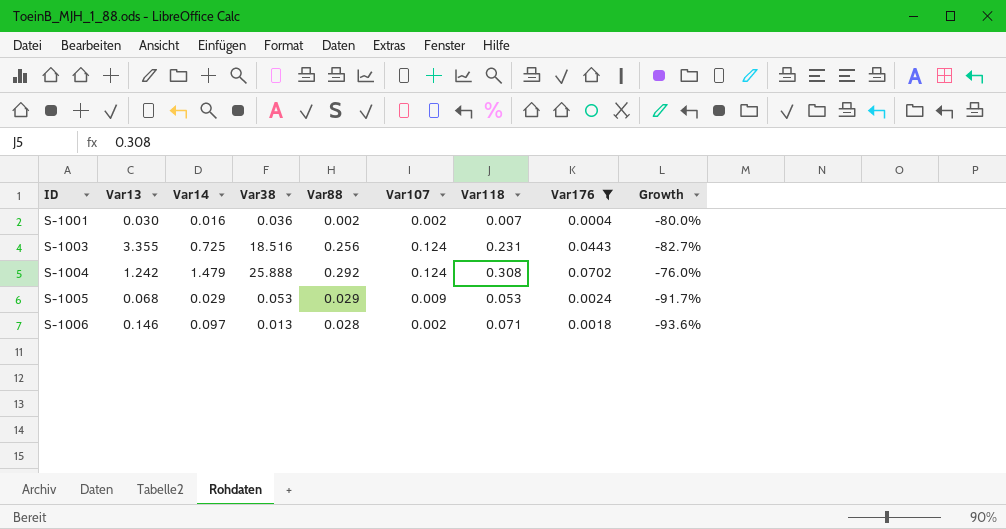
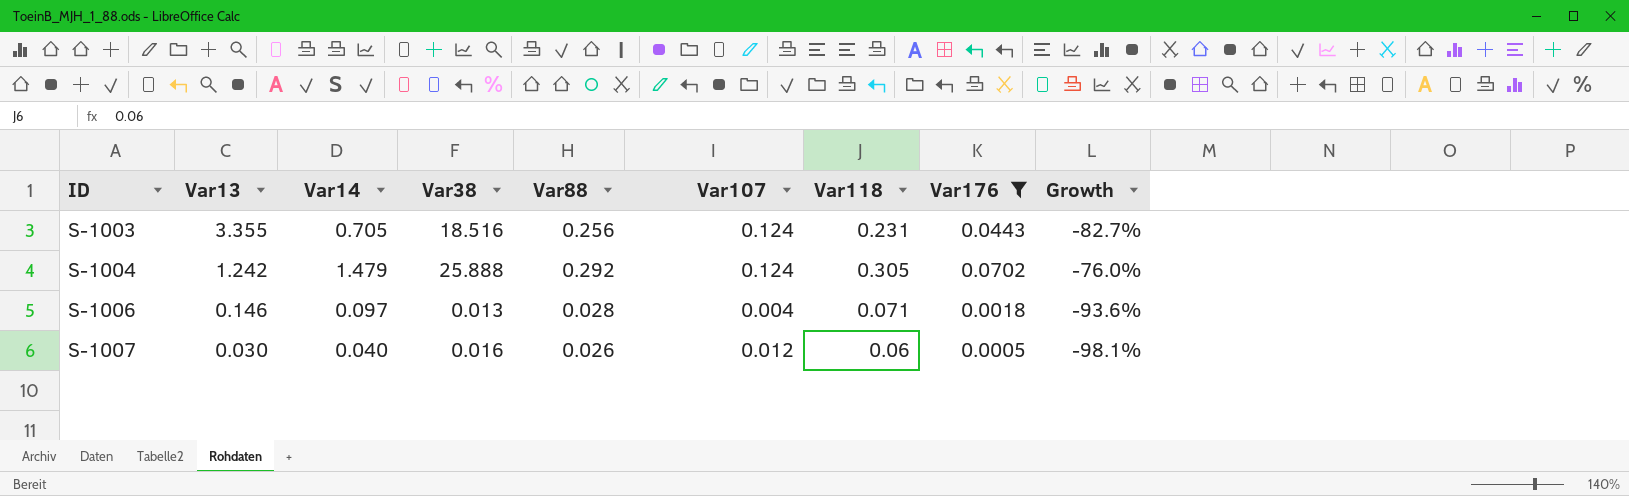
row S-1001: 0.030 | 0.016 | 0.036 | 0.002 | 0.002 | 0.007 | 0.0004 | -80.0% -> none
row S-1005: 0.068 | 0.029 | 0.053 | 0.029 | 0.009 | 0.053 | 0.0024 | -91.7% -> none
S-1003 | Var14: 0.725 -> 0.705
S-1004 | Var118: 0.308 -> 0.305
S-1006 | Var107: 0.002 -> 0.004
row S-1007: none -> 0.030 | 0.040 | 0.016 | 0.026 | 0.012 | 0.06 | 0.0005 | -98.1%

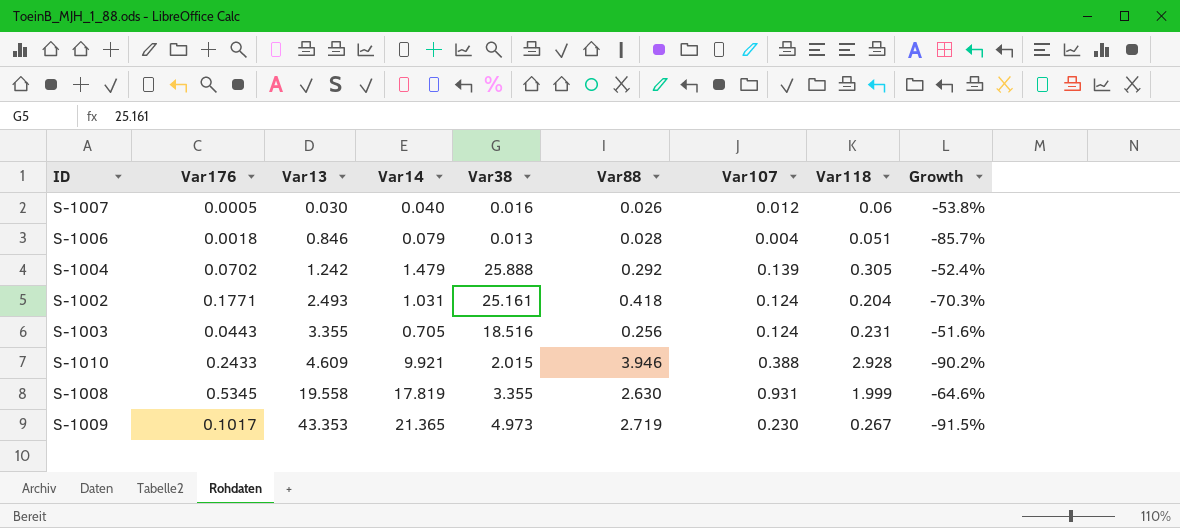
filter: Var176 <= 0.0702 -> none
row order: ID ascending -> Var13 ascending
column Var176 | position: 8 -> 2
column Growth | formula: ([Var176] - [Var88]) / [Var88] -> ([Var107] - [Var88]) / [Var88]
S-1006 | Var13: 0.146 -> 0.846
S-1006 | Var14: 0.097 -> 0.079
S-1006 | Var118: 0.071 -> 0.051
S-1004 | Var107: 0.124 -> 0.139

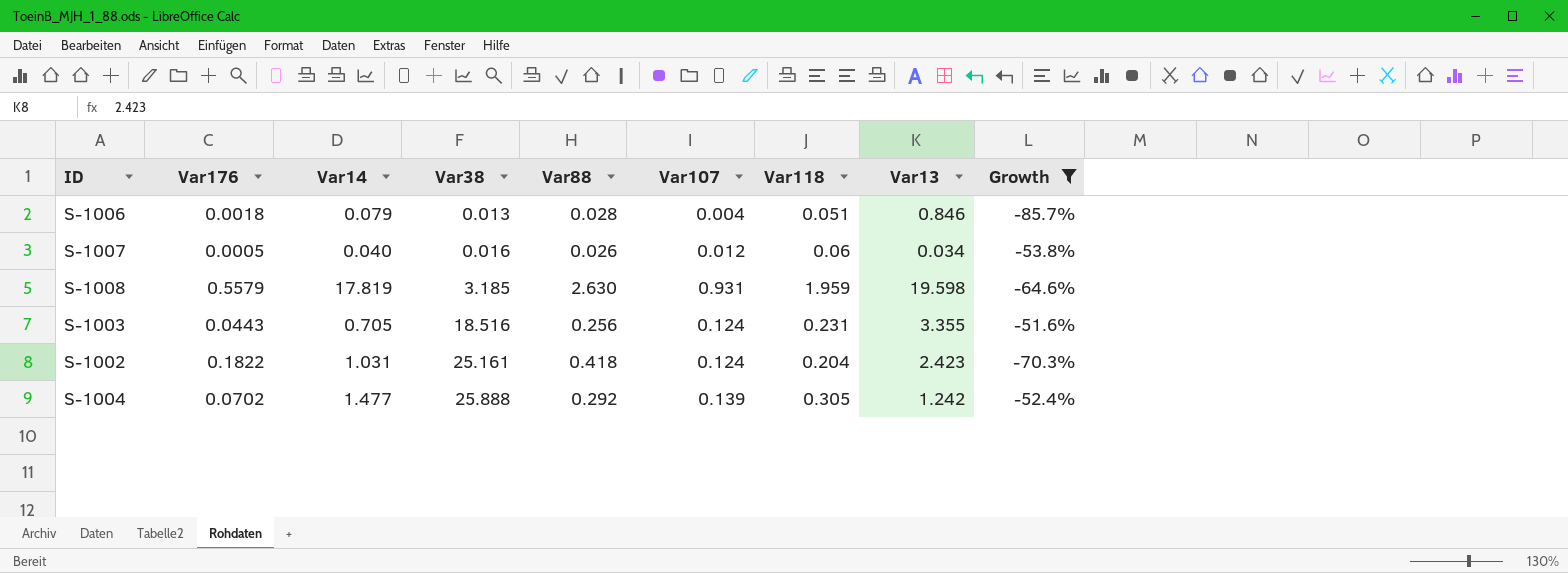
filter: none -> Growth >= -85.7%
row order: Var13 ascending -> Var38 ascending
column Var13 | position: 3 -> 8
S-1007 | Var13: 0.030 -> 0.034
S-1008 | Var176: 0.5345 -> 0.5579
S-1008 | Var38: 3.355 -> 3.185
S-1008 | Var118: 1.999 -> 1.959
S-1008 | Var13: 19.558 -> 19.598
S-1002 | Var176: 0.1771 -> 0.1822
S-1002 | Var13: 2.493 -> 2.423
S-1004 | Var14: 1.479 -> 1.477

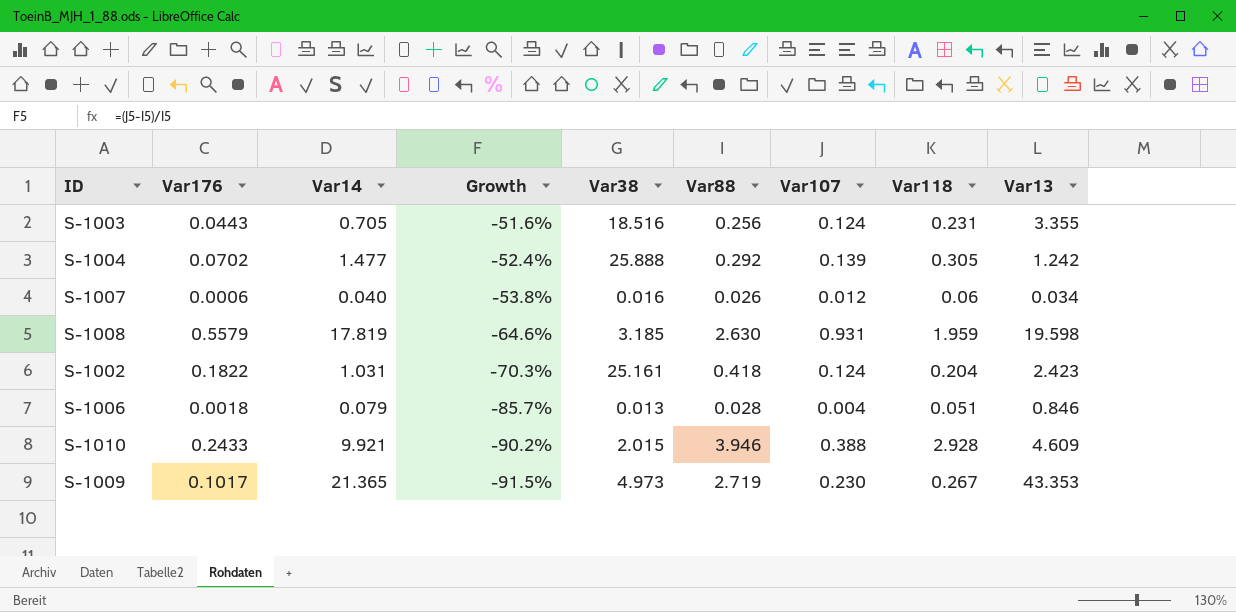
filter: Growth >= -85.7% -> none
row order: Var38 ascending -> Growth descending
column Growth | position: 9 -> 4
S-1007 | Var176: 0.0005 -> 0.0006

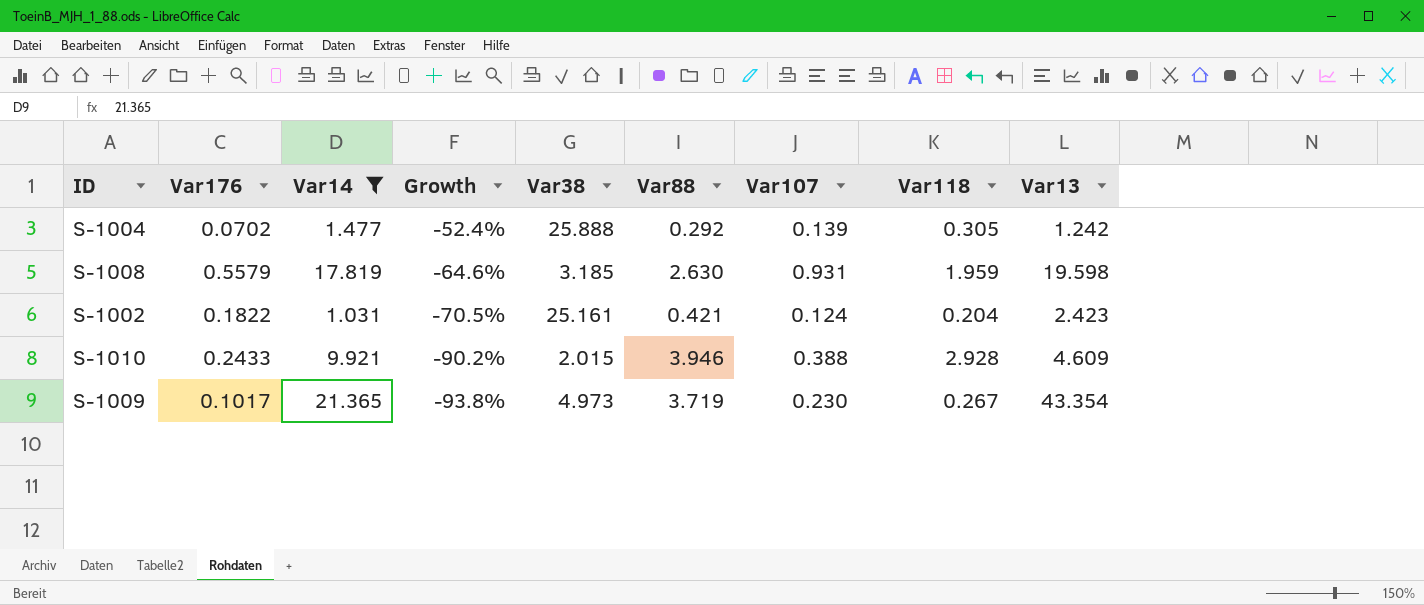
filter: none -> Var14 >= 1.031
S-1002 | Growth: -70.3% -> -70.5%
S-1002 | Var88: 0.418 -> 0.421
S-1009 | Growth: -91.5% -> -93.8%
S-1009 | Var88: 2.719 -> 3.719
S-1009 | Var13: 43.353 -> 43.354

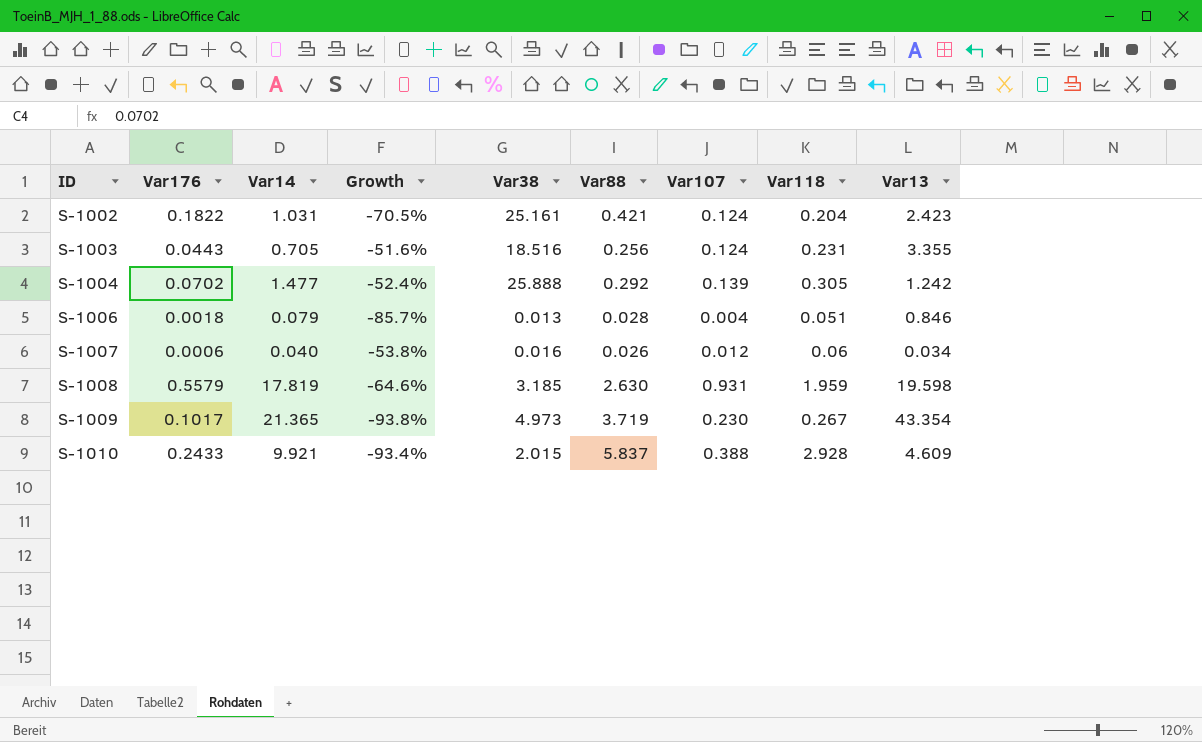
filter: Var14 >= 1.031 -> none
row order: Growth descending -> ID ascending
S-1010 | Growth: -90.2% -> -93.4%
S-1010 | Var88: 3.946 -> 5.837

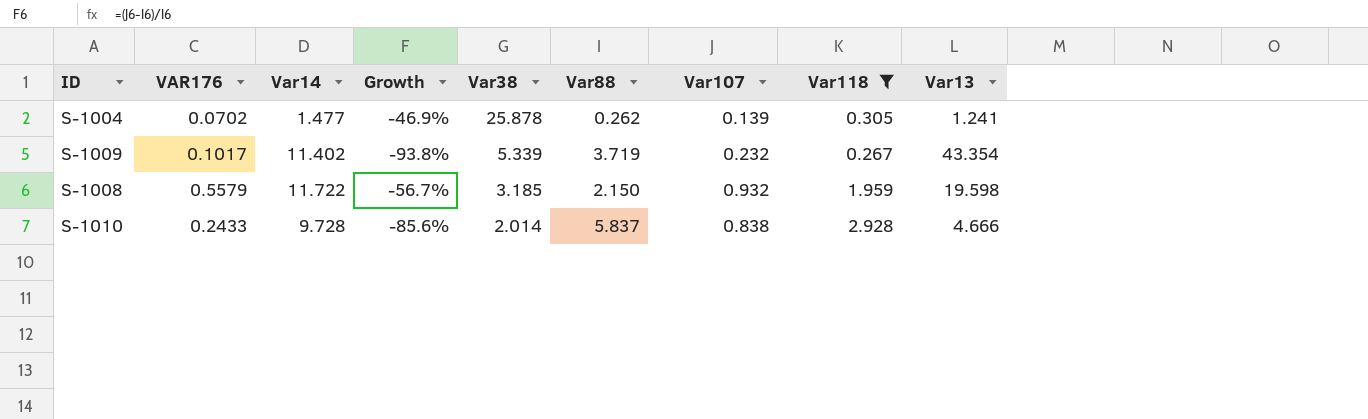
filter: none -> Var118 >= 0.267
row order: ID ascending -> Var38 descending
column name: Var176 -> VAR176
S-1004 | Growth: -52.4% -> -46.9%
S-1004 | Var38: 25.888 -> 25.878
S-1004 | Var88: 0.292 -> 0.262
S-1004 | Var13: 1.242 -> 1.241
S-1009 | Var14: 21.365 -> 11.402
S-1009 | Var38: 4.973 -> 5.339
S-1009 | Var107: 0.230 -> 0.232
S-1008 | Var14: 17.819 -> 11.722
S-1008 | Growth: -64.6% -> -56.7%
S-1008 | Var88: 2.630 -> 2.150
S-1008 | Var107: 0.931 -> 0.932
S-1010 | Var14: 9.921 -> 9.728
S-1010 | Growth: -93.4% -> -85.6%
S-1010 | Var38: 2.015 -> 2.014
S-1010 | Var107: 0.388 -> 0.838
S-1010 | Var13: 4.609 -> 4.666

